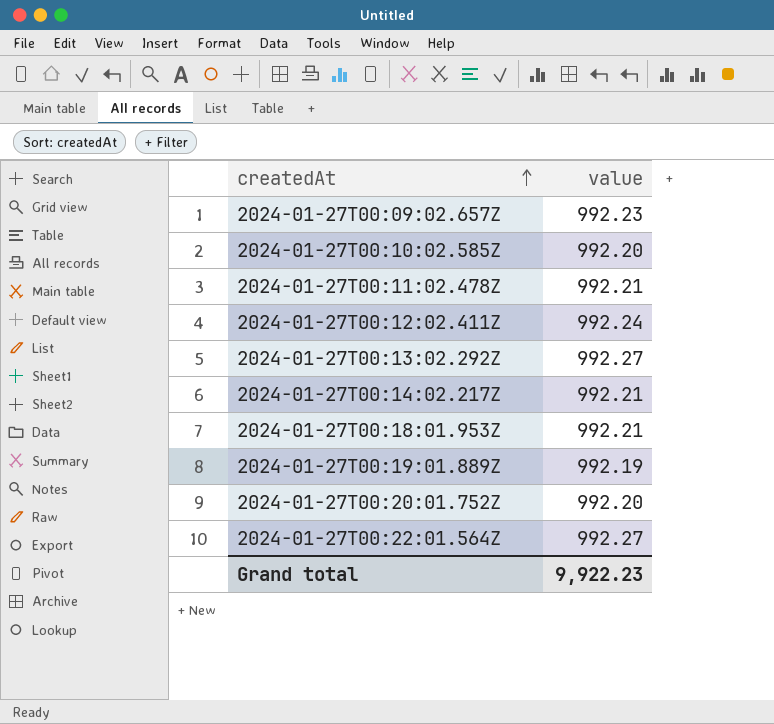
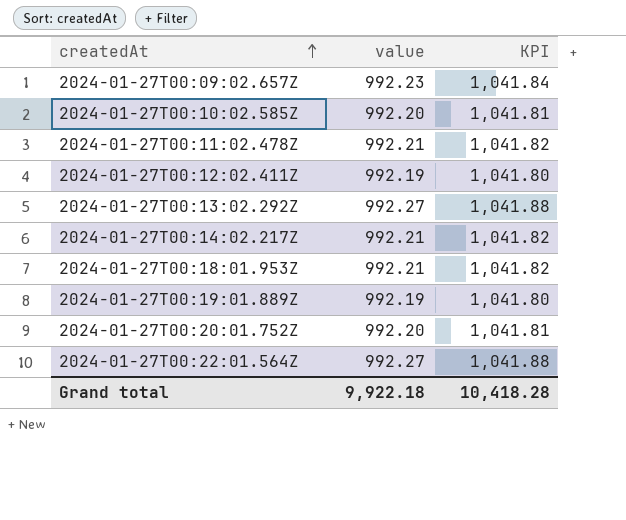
column KPI | formula: none -> [value] * 1.05
2024-01-27T00:12:02.411Z | value: 992.24 -> 992.19
Grand total | value: 9,922.23 -> 9,922.18

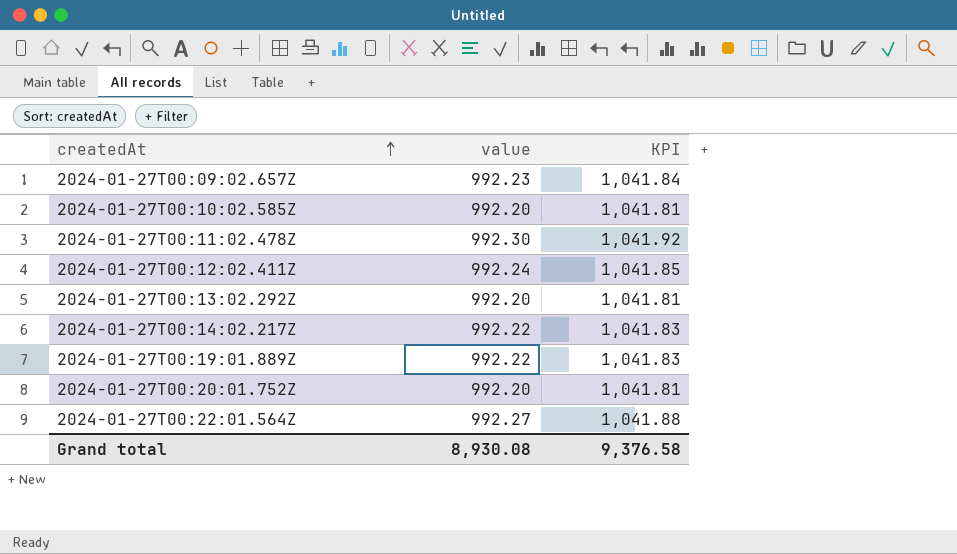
row 2024-01-27T00:18:01.953Z: 992.21 | 1,041.82 -> none
2024-01-27T00:11:02.478Z | value: 992.21 -> 992.30
2024-01-27T00:11:02.478Z | KPI: 1,041.82 -> 1,041.92
2024-01-27T00:12:02.411Z | value: 992.19 -> 992.24
2024-01-27T00:12:02.411Z | KPI: 1,041.80 -> 1,041.85
2024-01-27T00:13:02.292Z | value: 992.27 -> 992.20
2024-01-27T00:13:02.292Z | KPI: 1,041.88 -> 1,041.81
2024-01-27T00:14:02.217Z | value: 992.21 -> 992.22
2024-01-27T00:14:02.217Z | KPI: 1,041.82 -> 1,041.83
2024-01-27T00:19:01.889Z | value: 992.19 -> 992.22
2024-01-27T00:19:01.889Z | KPI: 1,041.80 -> 1,041.83
Grand total | value: 9,922.18 -> 8,930.08
Grand total | KPI: 10,418.28 -> 9,376.58

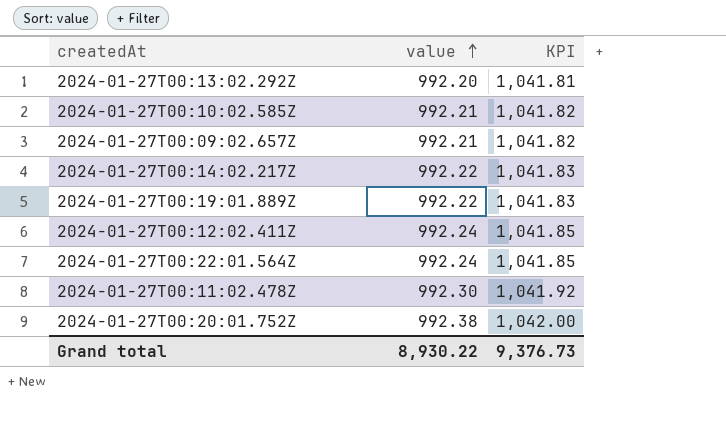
row order: createdAt ascending -> value ascending
2024-01-27T00:10:02.585Z | value: 992.20 -> 992.21
2024-01-27T00:10:02.585Z | KPI: 1,041.81 -> 1,041.82
2024-01-27T00:09:02.657Z | value: 992.23 -> 992.21
2024-01-27T00:09:02.657Z | KPI: 1,041.84 -> 1,041.82
2024-01-27T00:22:01.564Z | value: 992.27 -> 992.24
2024-01-27T00:22:01.564Z | KPI: 1,041.88 -> 1,041.85
2024-01-27T00:20:01.752Z | value: 992.20 -> 992.38
2024-01-27T00:20:01.752Z | KPI: 1,041.81 -> 1,042.00
Grand total | value: 8,930.08 -> 8,930.22
Grand total | KPI: 9,376.58 -> 9,376.73

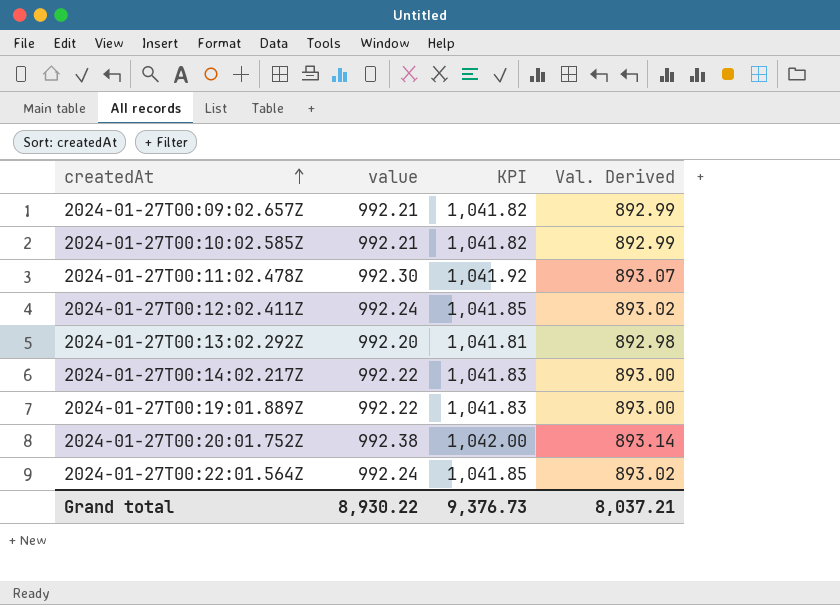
row order: value ascending -> createdAt ascending
column Val. Derived | formula: none -> [value] * 0.9

